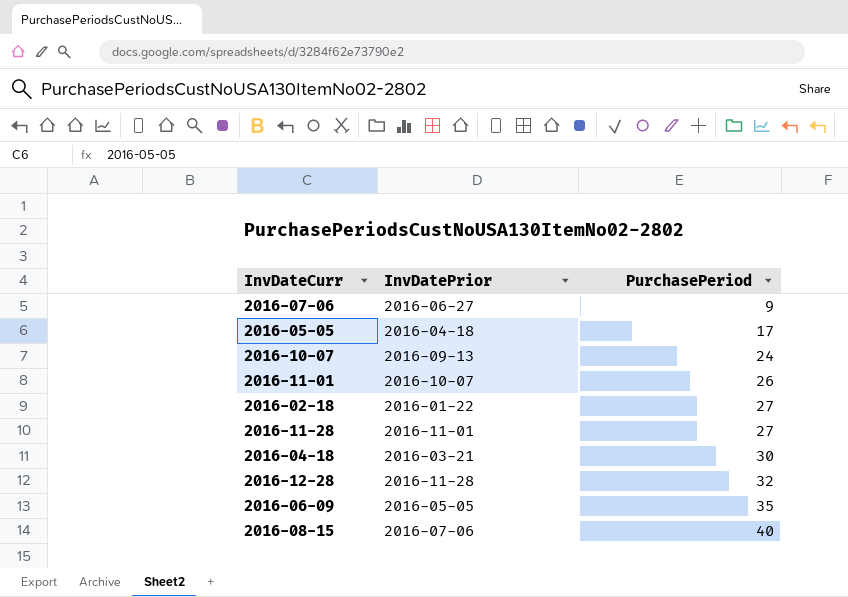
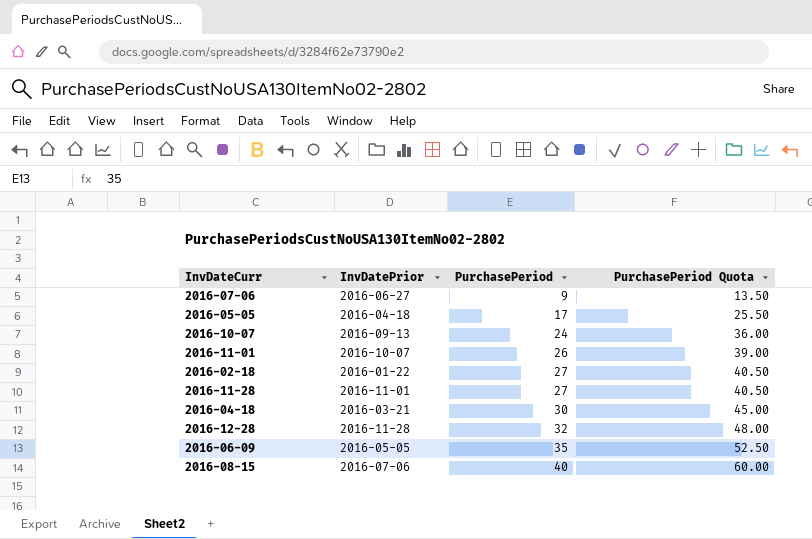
column PurchasePeriod Quota | formula: none -> [PurchasePeriod] * 1.5

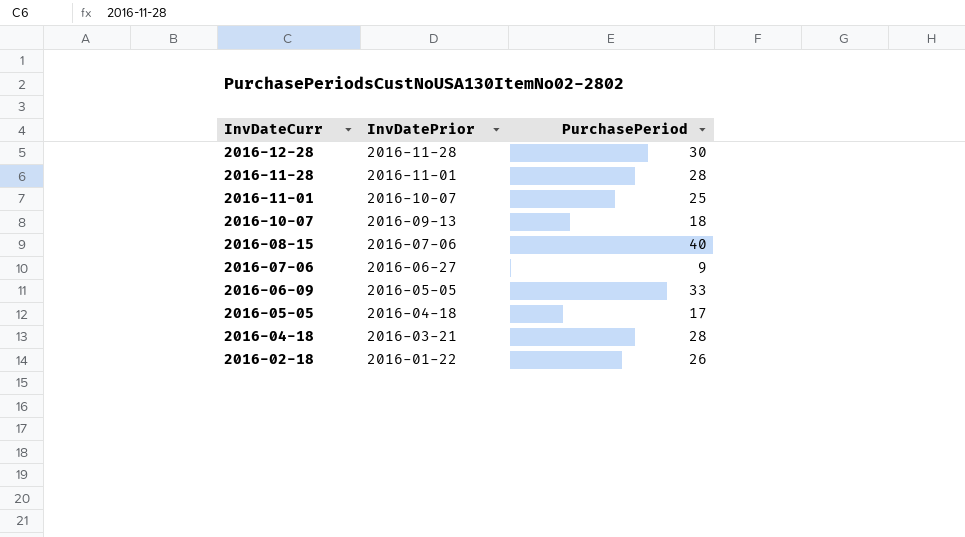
row order: PurchasePeriod ascending -> InvDateCurr descending
column PurchasePeriod Quota | formula: [PurchasePeriod] * 1.5 -> none
2016-12-28 | PurchasePeriod: 32 -> 30
2016-11-28 | PurchasePeriod: 27 -> 28
2016-11-01 | PurchasePeriod: 26 -> 25
2016-10-07 | PurchasePeriod: 24 -> 18
2016-06-09 | PurchasePeriod: 35 -> 33
2016-04-18 | PurchasePeriod: 30 -> 28
2016-02-18 | PurchasePeriod: 27 -> 26

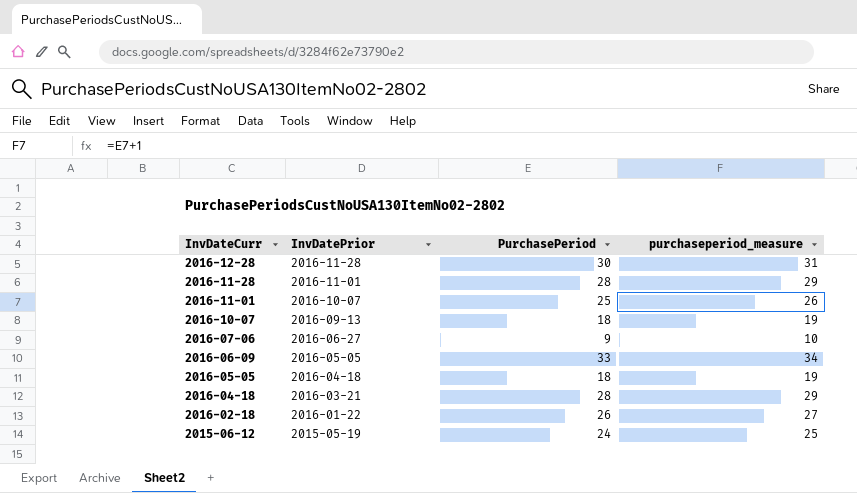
column purchaseperiod_measure | formula: none -> [PurchasePeriod] + 1
row 2016-08-15: 2016-07-06 | 40 -> none
2016-05-05 | PurchasePeriod: 17 -> 18
row 2015-06-12: none -> 2015-05-19 | 24 | 25

